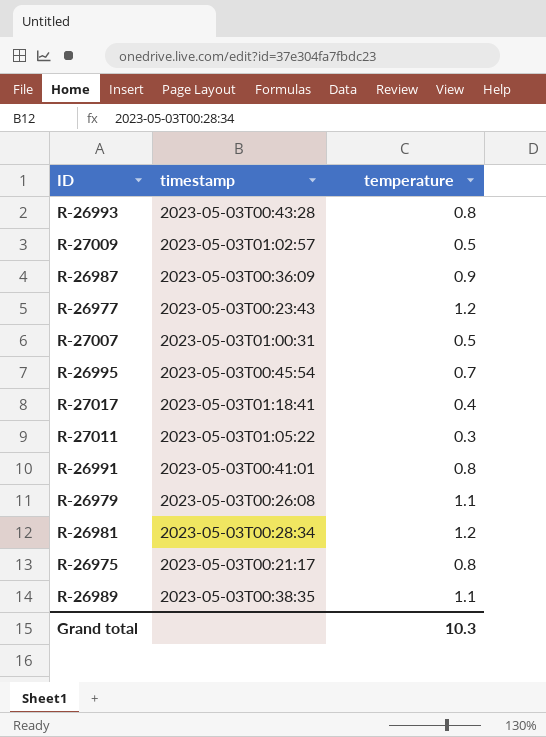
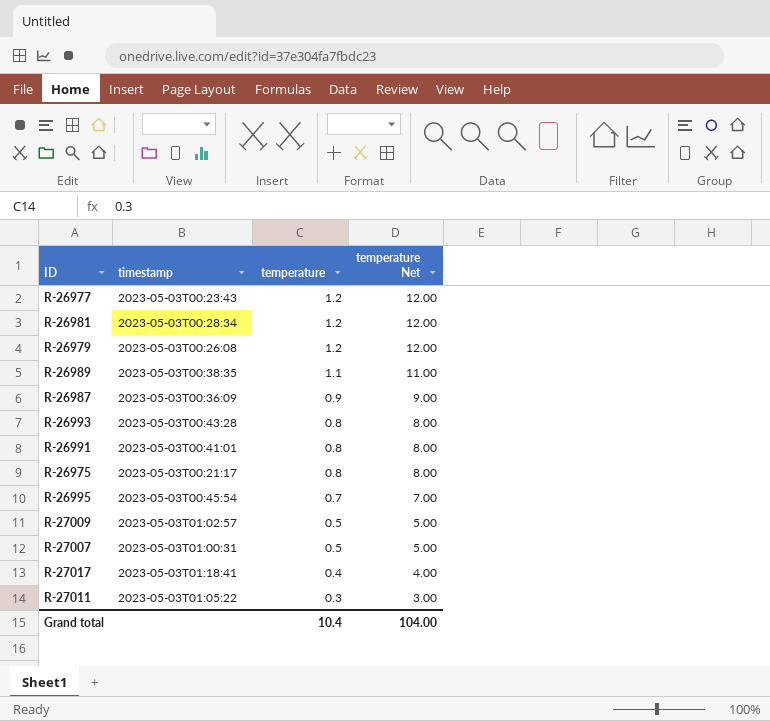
row order: none -> temperature descending
column temperature Net | formula: none -> [temperature] * 10
R-26979 | temperature: 1.1 -> 1.2
Grand total | temperature: 10.3 -> 10.4

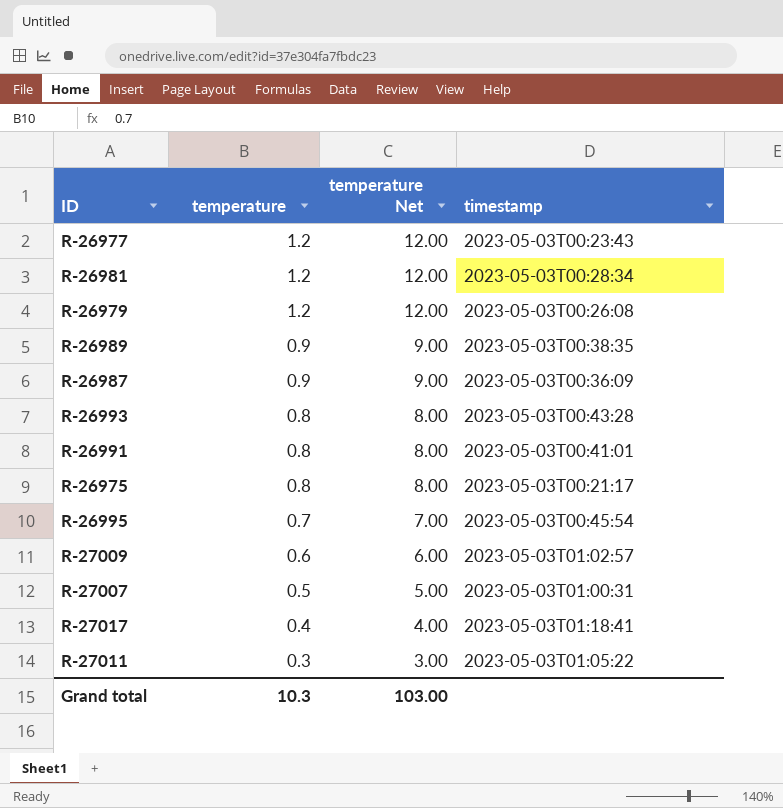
column timestamp | position: 2 -> 4
R-26989 | temperature: 1.1 -> 0.9
R-26989 | temperature Net: 11.00 -> 9.00
R-27009 | temperature: 0.5 -> 0.6
R-27009 | temperature Net: 5.00 -> 6.00
Grand total | temperature: 10.4 -> 10.3
Grand total | temperature Net: 104.00 -> 103.00

